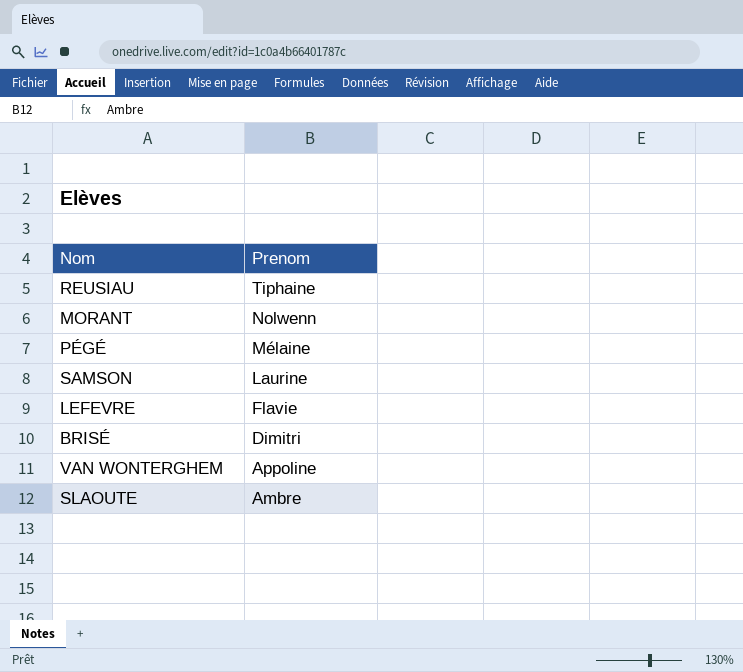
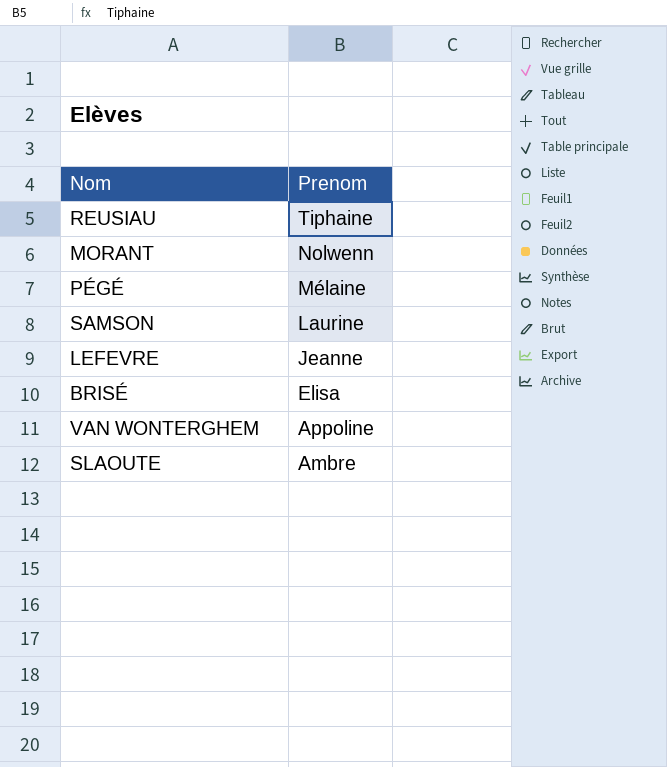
LEFEVRE | Prenom: Flavie -> Jeanne
BRISÉ | Prenom: Dimitri -> Elisa

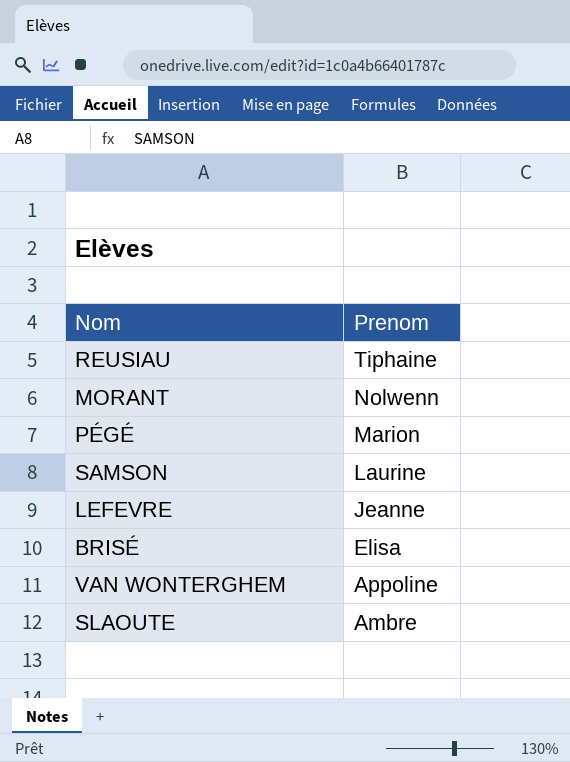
PÉGÉ | Prenom: Mélaine -> Marion

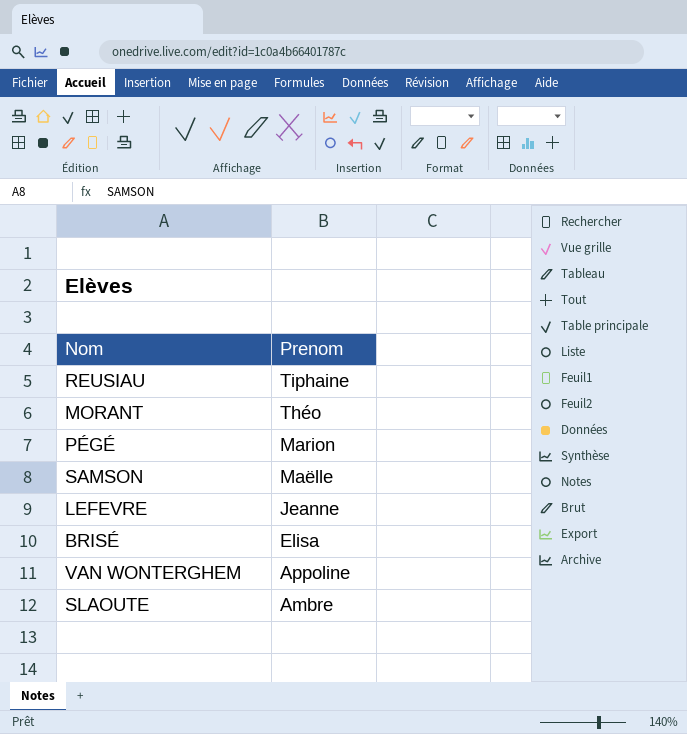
MORANT | Prenom: Nolwenn -> Théo
SAMSON | Prenom: Laurine -> Maëlle

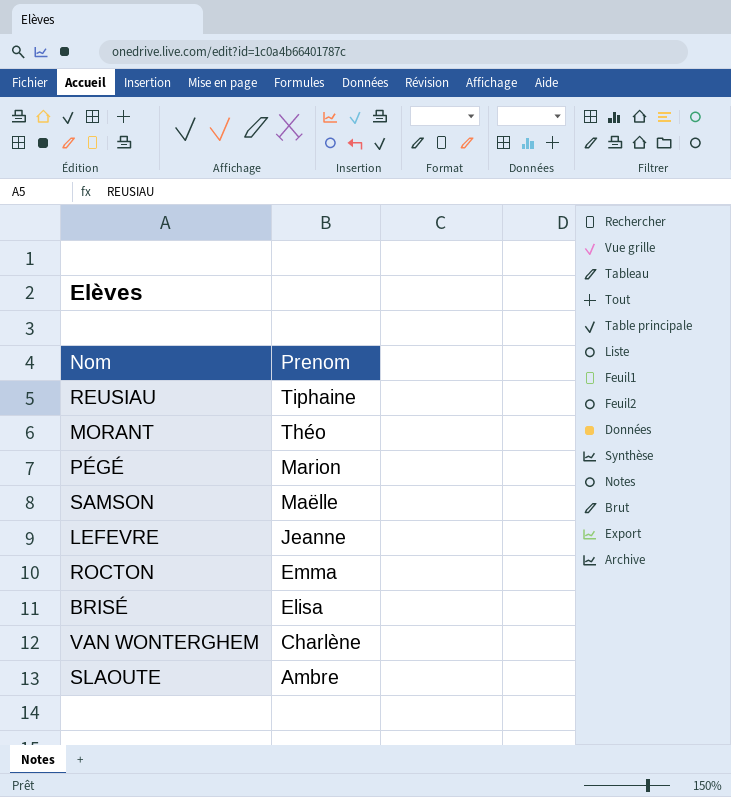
row ROCTON: none -> Emma
VAN WONTERGHEM | Prenom: Appoline -> Charlène

